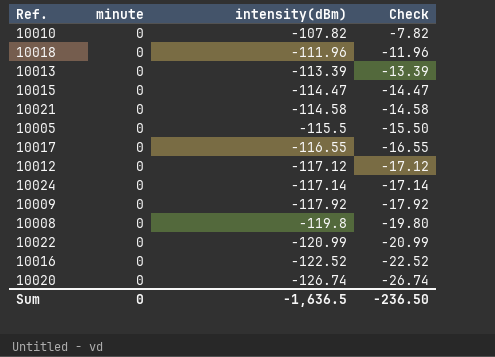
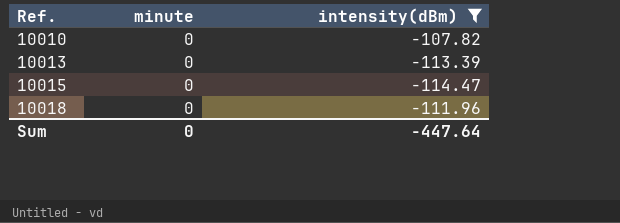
filter: none -> intensity(dBm) >= -114.47
row order: intensity(dBm) descending -> Ref. ascending
column Check | formula: [intensity(dBm)] + 100 -> none
Sum | intensity(dBm): -1,636.5 -> -447.64

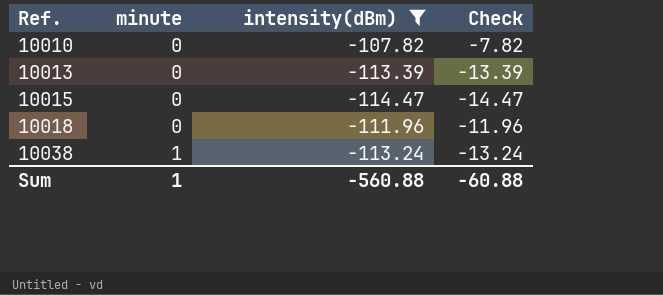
column Check | formula: none -> [intensity(dBm)] + 100
row 10038: none -> 1 | -113.24 | -13.24
Sum | minute: 0 -> 1
Sum | intensity(dBm): -447.64 -> -560.88

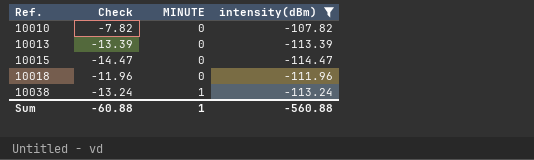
column Check | position: 4 -> 2
column name: minute -> MINUTE

